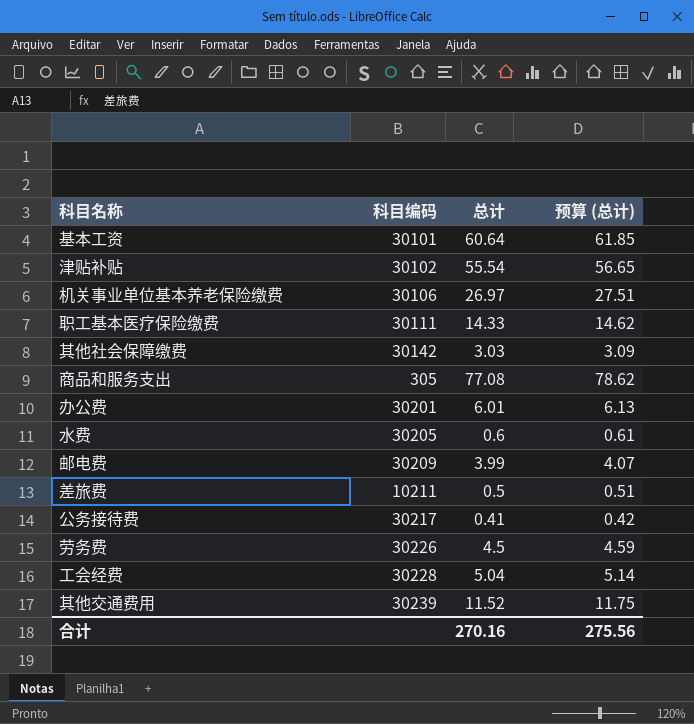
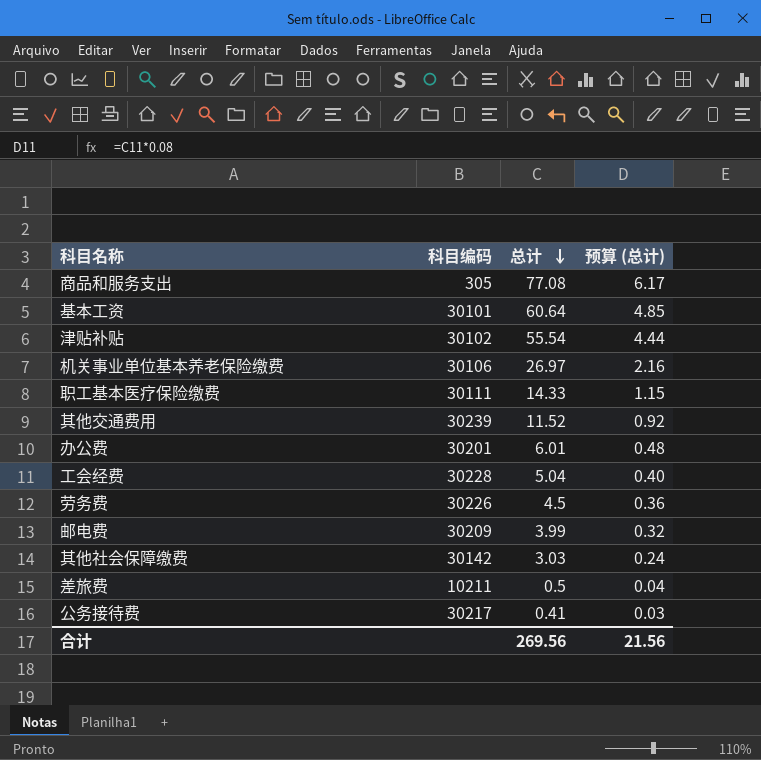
row order: none -> 总计 descending
column 预算 (总计) | formula: [总计] * 1.02 -> [总计] * 0.08
row 水费: 30205 | 0.6 | 0.61 -> none
合计 | 总计: 270.16 -> 269.56
合计 | 预算 (总计): 275.56 -> 21.56

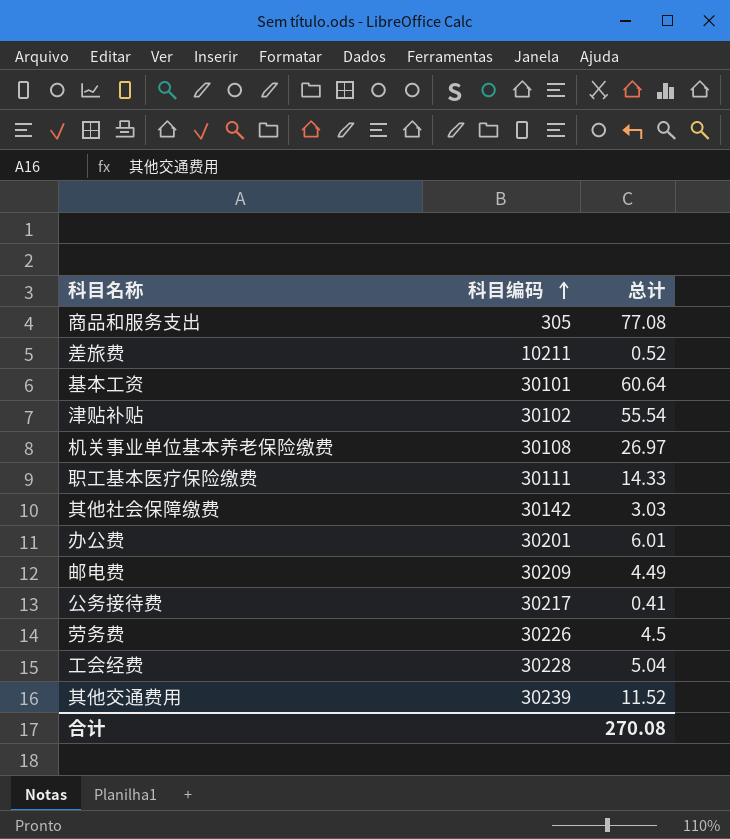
row order: 总计 descending -> 科目编码 ascending
column 预算 (总计) | formula: [总计] * 0.08 -> none
差旅费 | 总计: 0.5 -> 0.52
机关事业单位基本养老保险缴费 | 科目编码: 30106 -> 30108
邮电费 | 总计: 3.99 -> 4.49
合计 | 总计: 269.56 -> 270.08

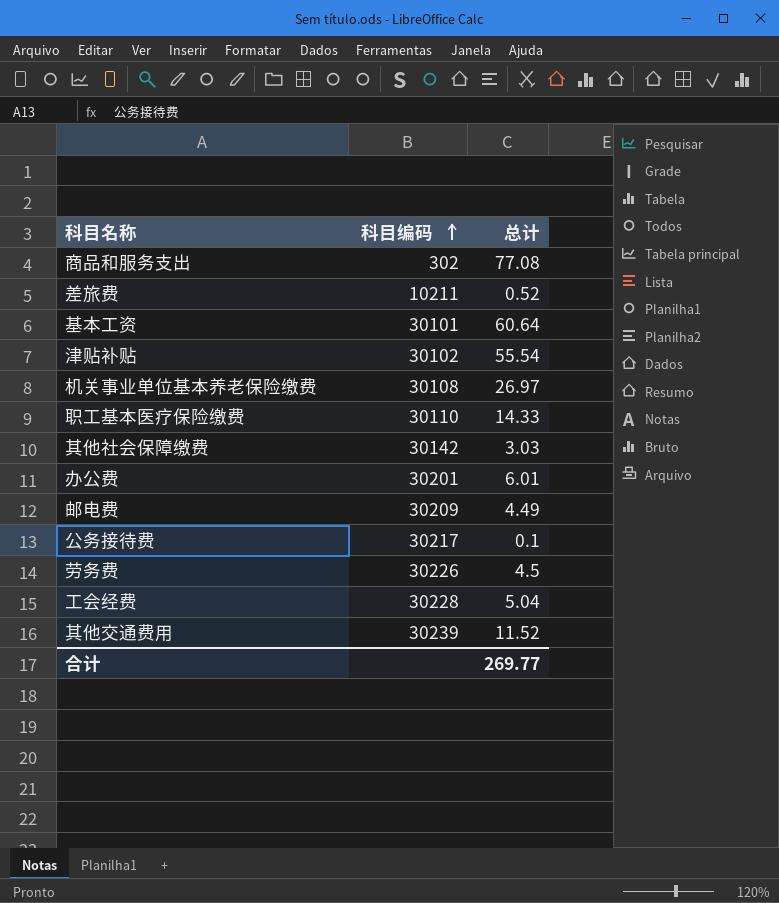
商品和服务支出 | 科目编码: 305 -> 302
职工基本医疗保险缴费 | 科目编码: 30111 -> 30110
公务接待费 | 总计: 0.41 -> 0.1
合计 | 总计: 270.08 -> 269.77

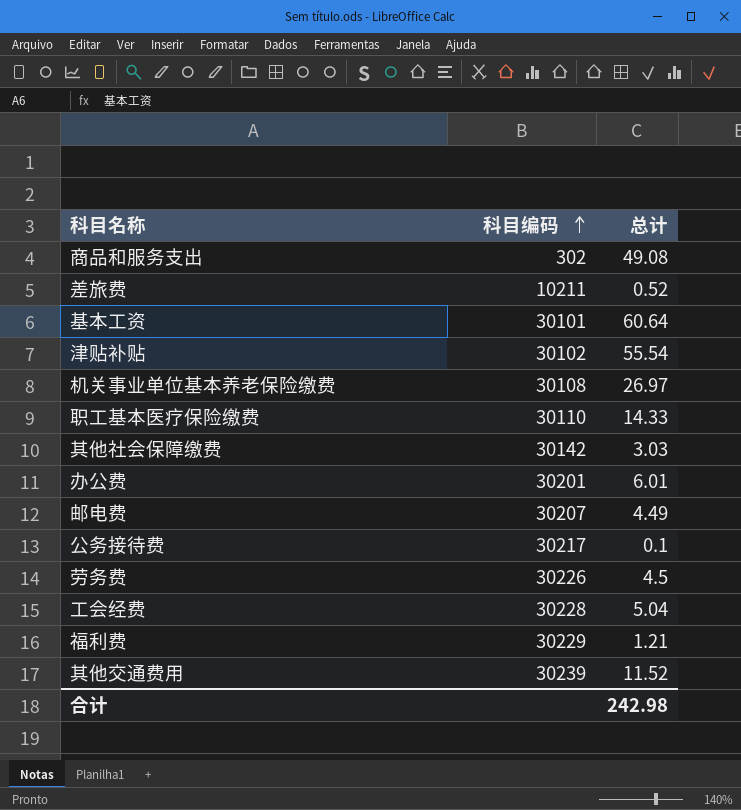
商品和服务支出 | 总计: 77.08 -> 49.08
邮电费 | 科目编码: 30209 -> 30207
row 福利费: none -> 30229 | 1.21
合计 | 总计: 269.77 -> 242.98

